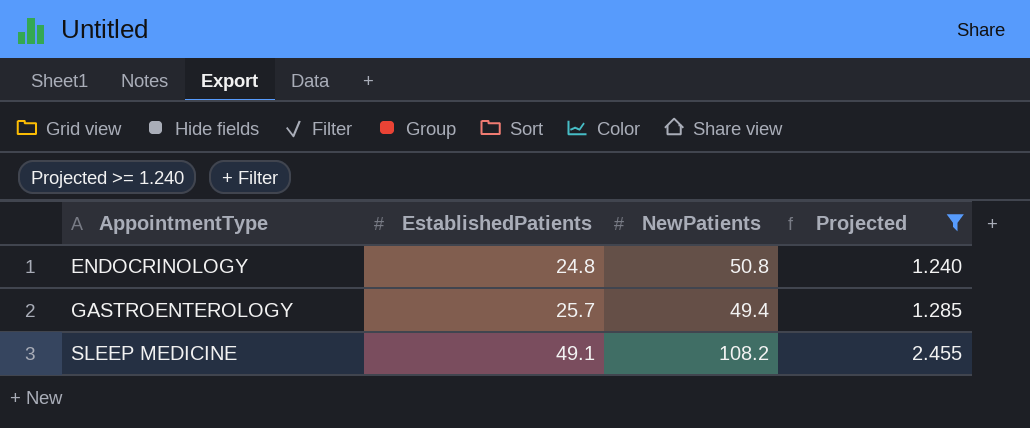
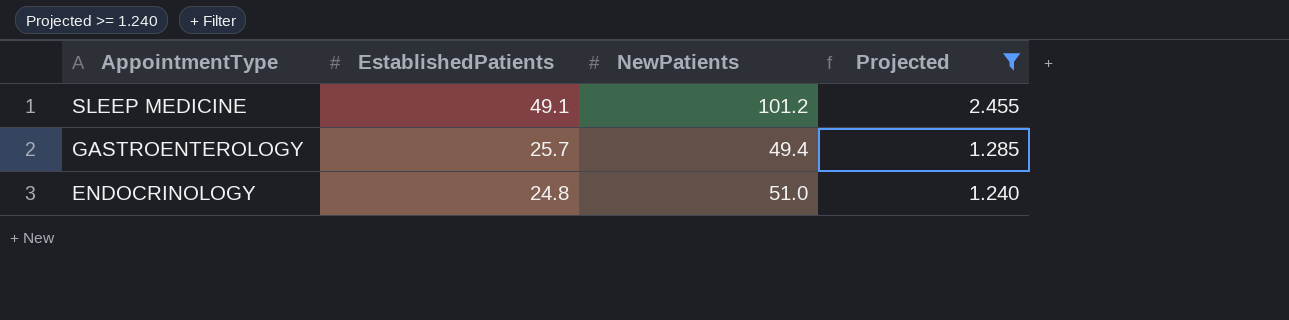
row order: AppointmentType ascending -> AppointmentType descending
SLEEP MEDICINE | NewPatients: 108.2 -> 101.2
ENDOCRINOLOGY | NewPatients: 50.8 -> 51.0

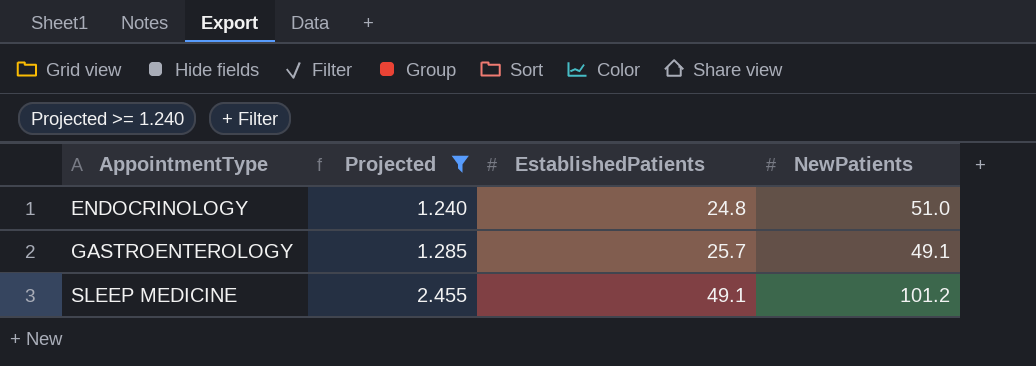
row order: AppointmentType descending -> AppointmentType ascending
column Projected | position: 4 -> 2
GASTROENTEROLOGY | NewPatients: 49.4 -> 49.1

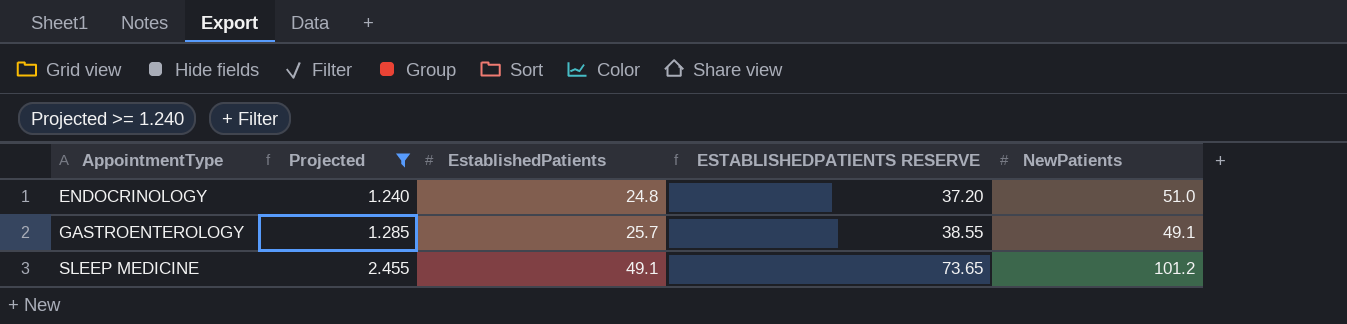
column ESTABLISHEDPATIENTS RESERVE | formula: none -> [EstablishedPatients] * 1.5

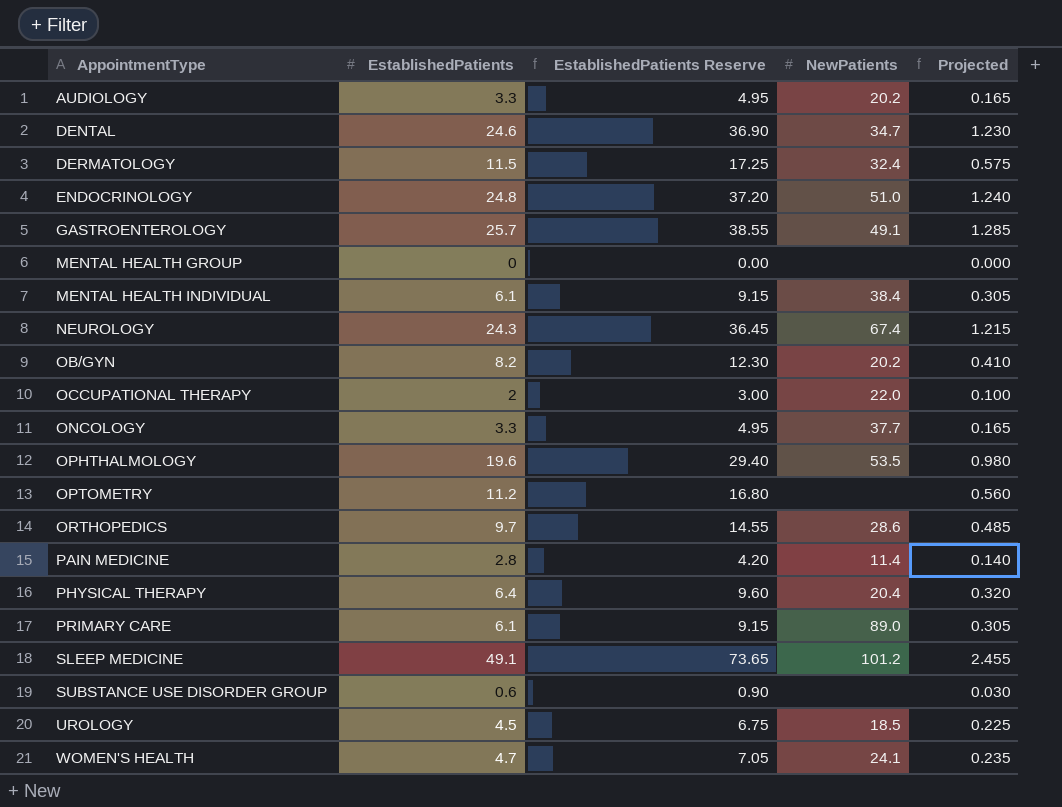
filter: Projected >= 1.240 -> none
column name: ESTABLISHEDPATIENTS RESERVE -> EstablishedPatients Reserve
column Projected | position: 2 -> 5

